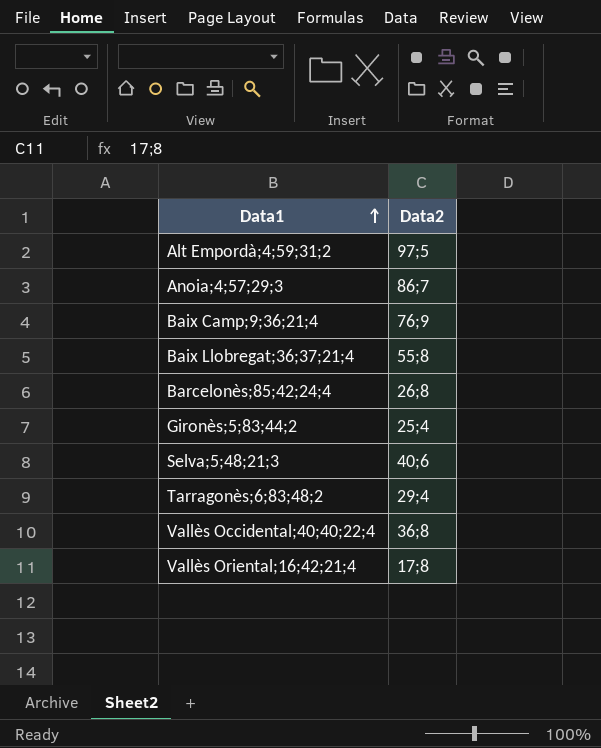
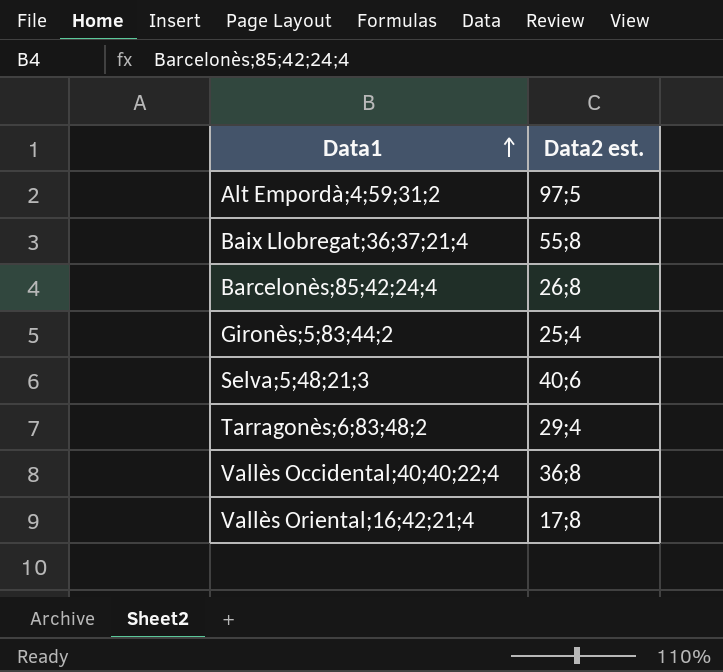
column name: Data2 -> Data2 est.
row Anoia;4;57;29;3: 86;7 -> none
row Baix Camp;9;36;21;4: 76;9 -> none

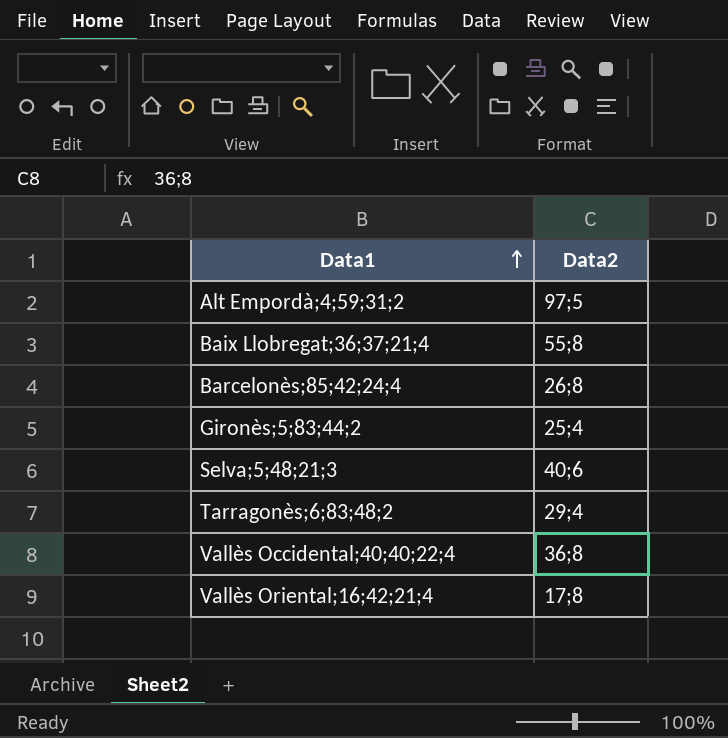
column name: Data2 est. -> Data2

